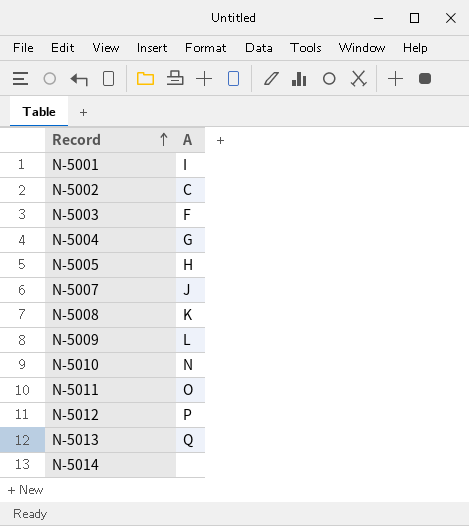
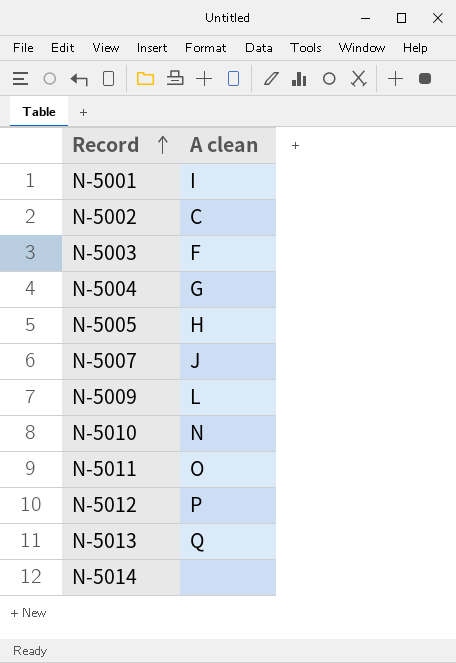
column name: A -> A clean
row N-5008: K -> none

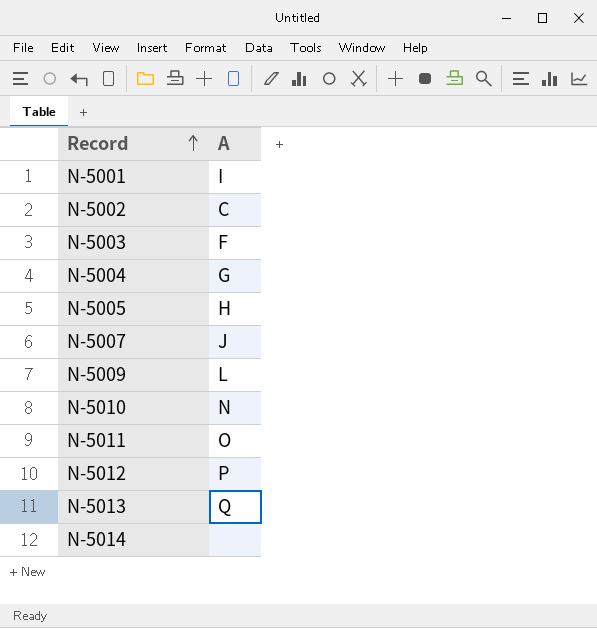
column name: A clean -> A

